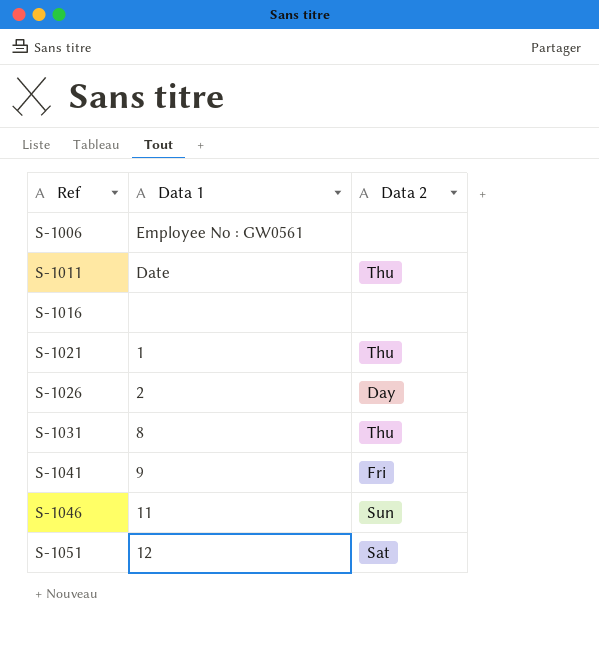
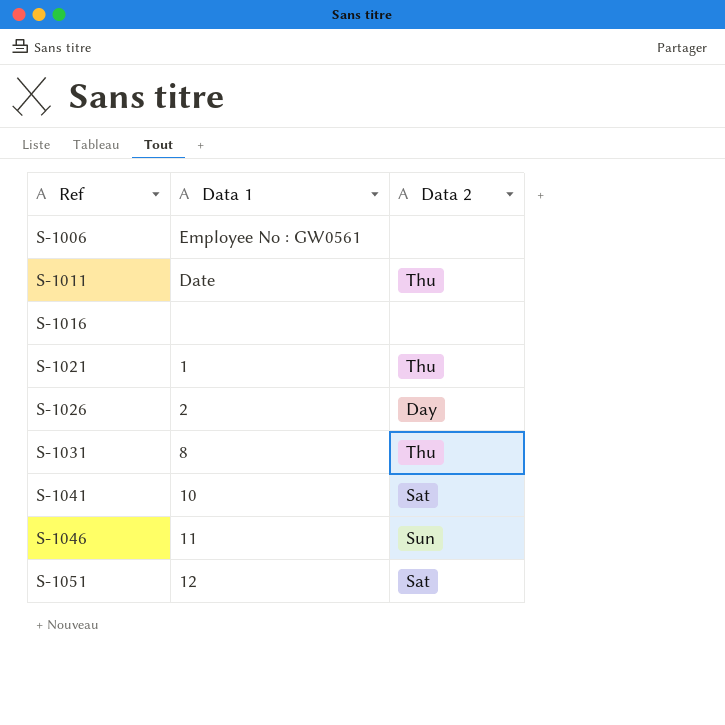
S-1041 | Data 1: 9 -> 10
S-1041 | Data 2: Fri -> Sat

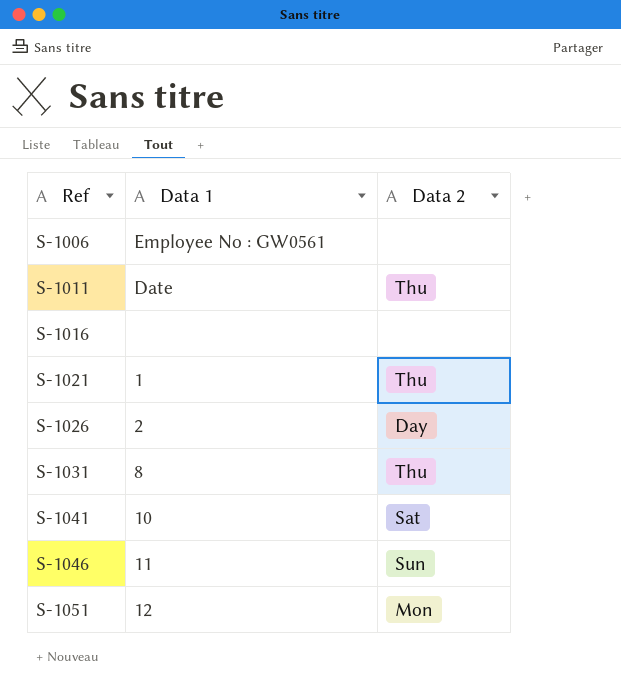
S-1051 | Data 2: Sat -> Mon

